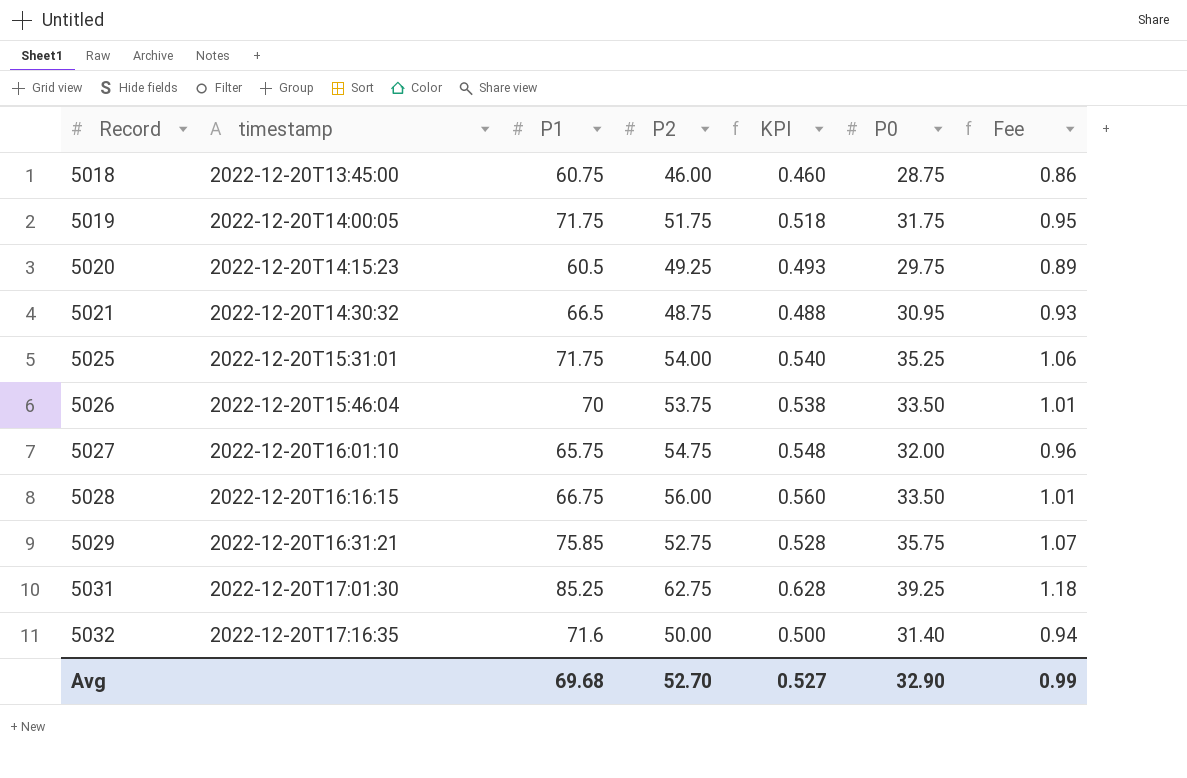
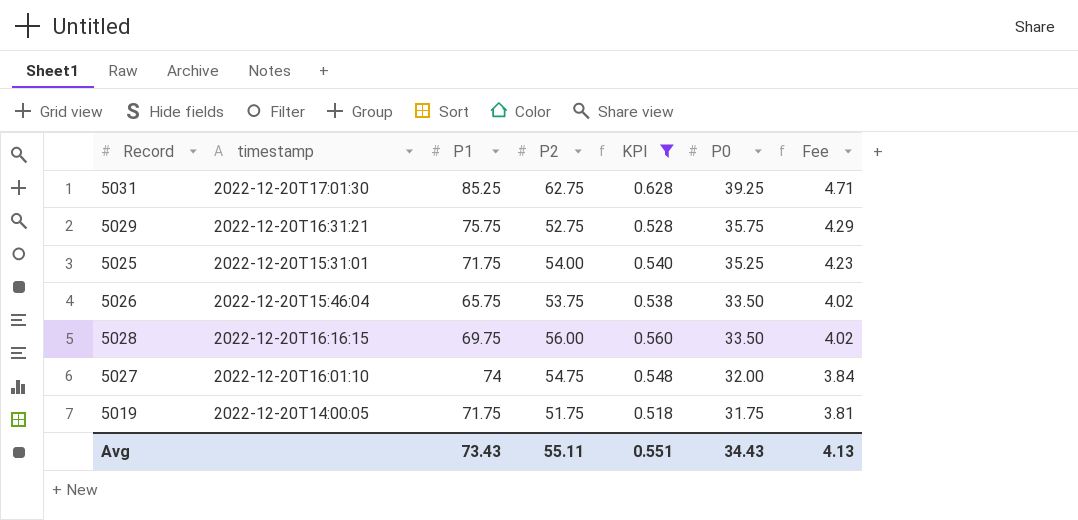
filter: none -> KPI >= 0.518
row order: Record ascending -> P0 descending
column Fee | formula: [P0] * 0.03 -> [P0] * 0.12
5029 | P1: 75.85 -> 75.75
5026 | P1: 70 -> 65.75
5028 | P1: 66.75 -> 69.75
5027 | P1: 65.75 -> 74
Avg | P1: 69.68 -> 73.43
Avg | P2: 52.70 -> 55.11
Avg | KPI: 0.527 -> 0.551
Avg | P0: 32.90 -> 34.43
Avg | Fee: 0.99 -> 4.13

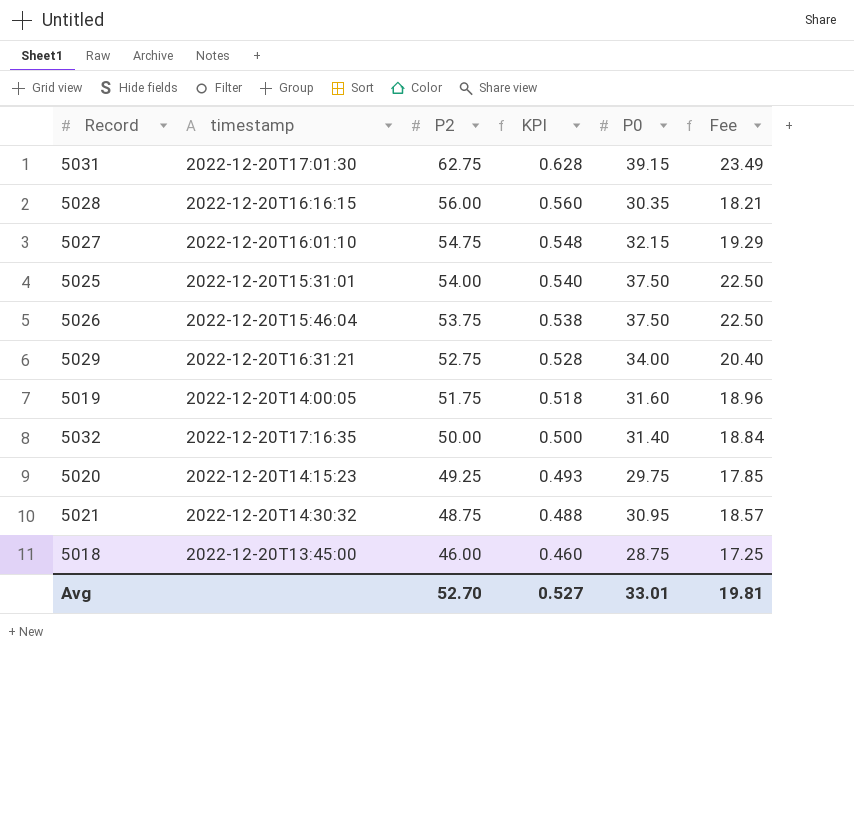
filter: KPI >= 0.518 -> none
row order: P0 descending -> P2 descending
column P1 | position: 3 -> none
column Fee | formula: [P0] * 0.12 -> [P0] * 0.6
5031 | P0: 39.25 -> 39.15
5028 | P0: 33.50 -> 30.35
5027 | P0: 32.00 -> 32.15
5025 | P0: 35.25 -> 37.50
5026 | P0: 33.50 -> 37.50
5029 | P0: 35.75 -> 34.00
5019 | P0: 31.75 -> 31.60
Avg | P2: 55.11 -> 52.70
Avg | KPI: 0.551 -> 0.527
Avg | P0: 34.43 -> 33.01
Avg | Fee: 4.13 -> 19.81

